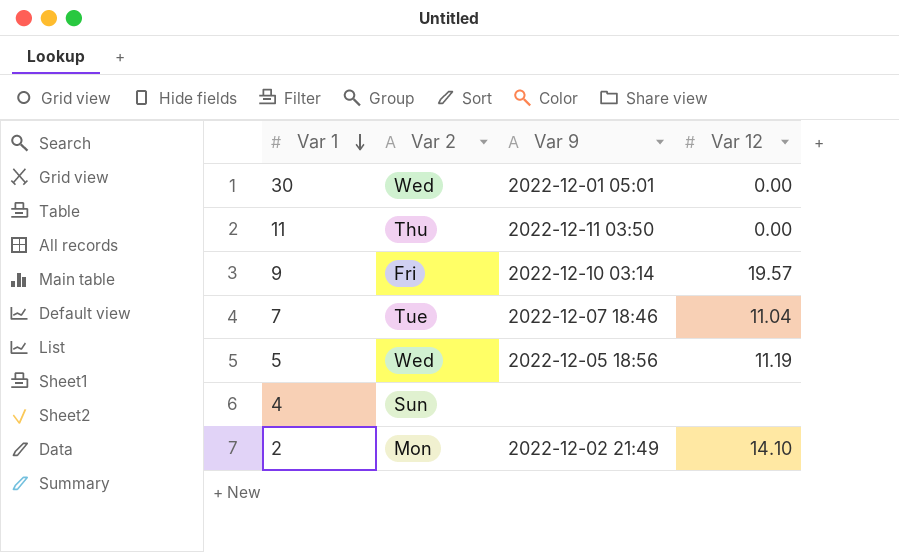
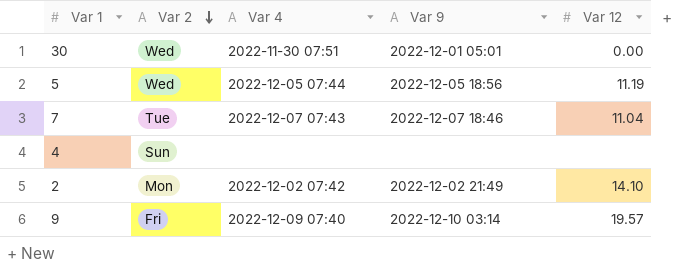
row order: Var 1 descending -> Var 2 descending
column Var 4 | position: none -> 3
row 11: Thu | 2022-12-11 03:50 | 0.00 -> none

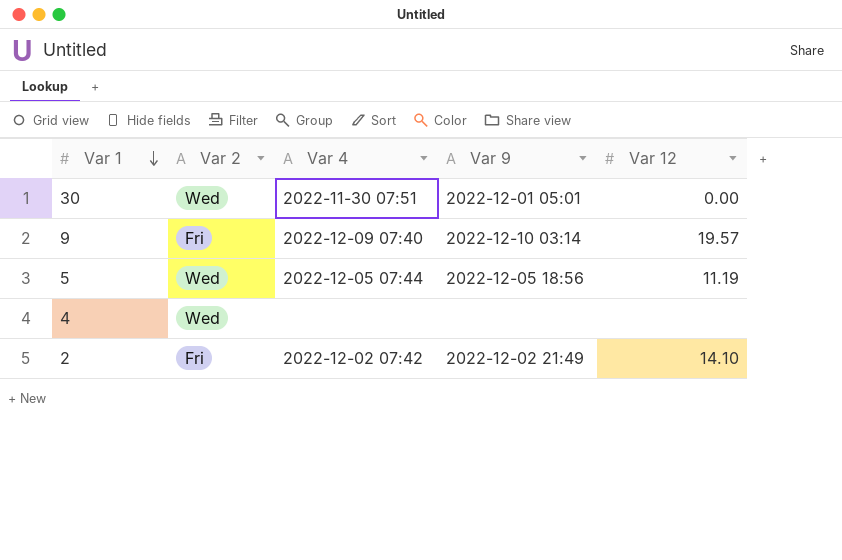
row order: Var 2 descending -> Var 1 descending
row 7: Tue | 2022-12-07 07:43 | 2022-12-07 18:46 | 11.04 -> none
4 | Var 2: Sun -> Wed
2 | Var 2: Mon -> Fri

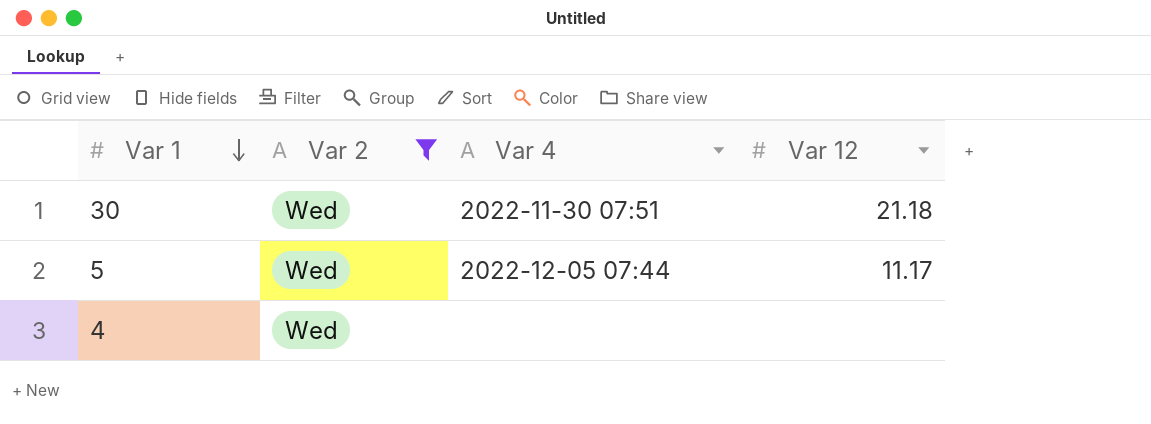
filter: none -> Var 2 = Wed
column Var 9 | position: 4 -> none
30 | Var 12: 0.00 -> 21.18
5 | Var 12: 11.19 -> 11.17

